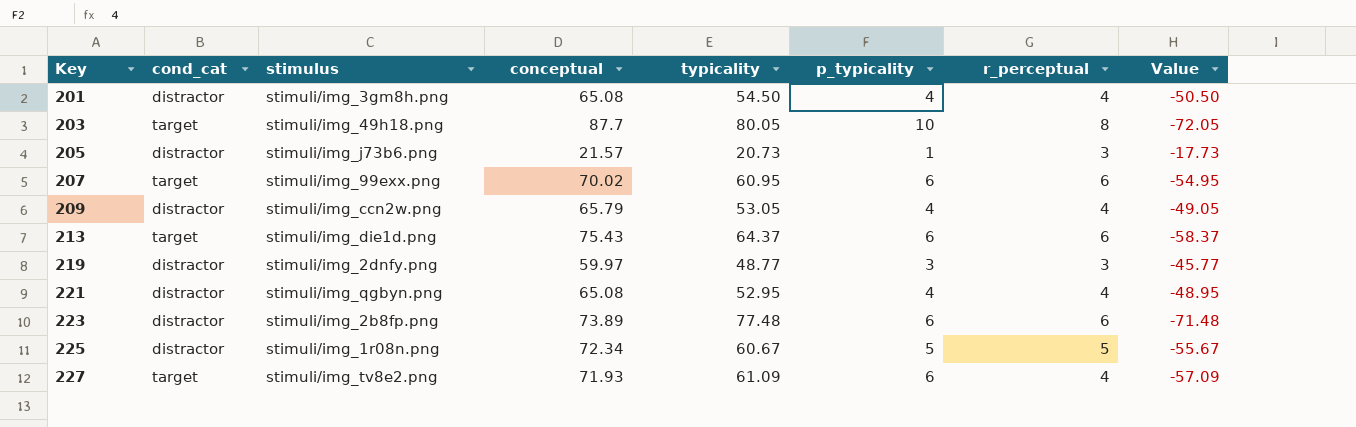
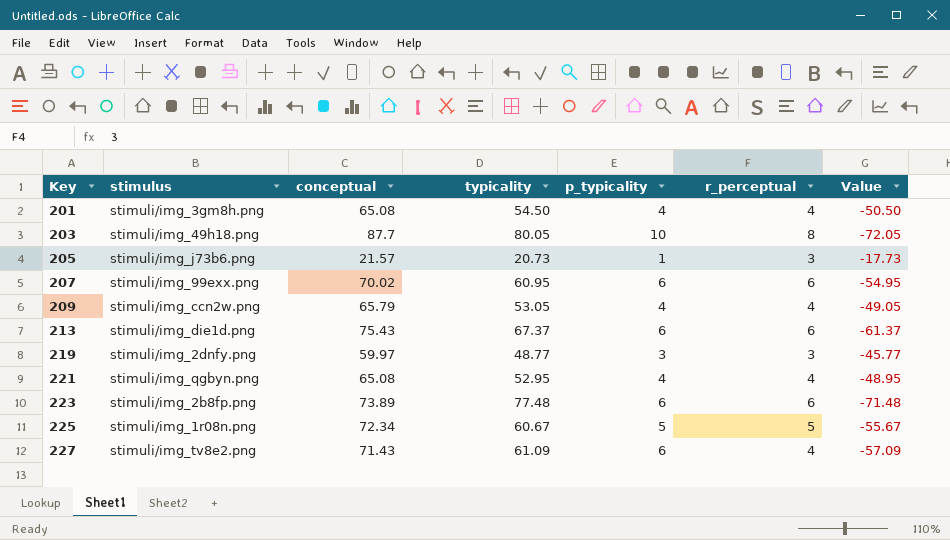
column cond_cat | position: 2 -> none
213 | typicality: 64.37 -> 67.37
213 | Value: -58.37 -> -61.37
227 | conceptual: 71.93 -> 71.43

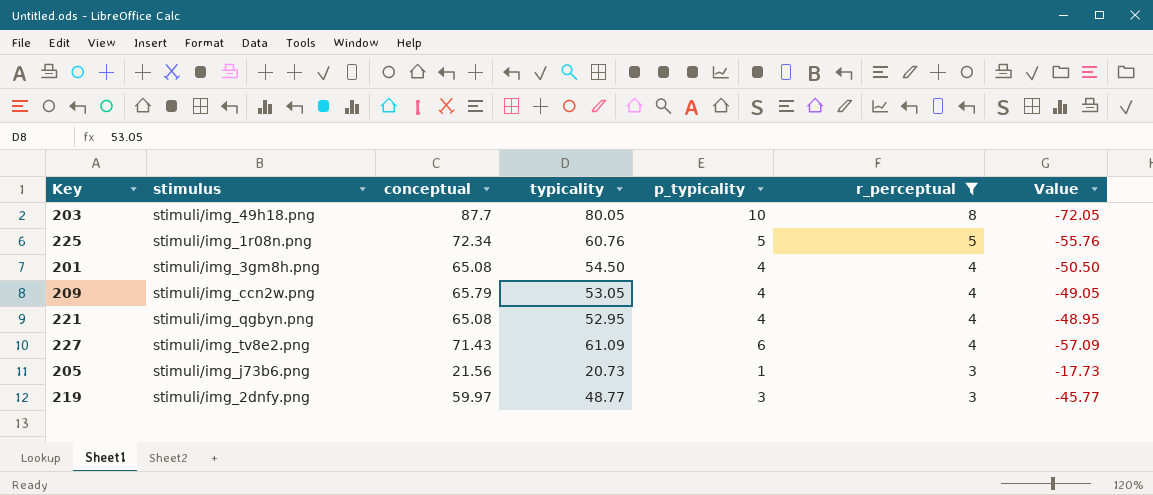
filter: none -> r_perceptual != 6
row order: Key ascending -> r_perceptual descending
225 | typicality: 60.67 -> 60.76
225 | Value: -55.67 -> -55.76
205 | conceptual: 21.57 -> 21.56

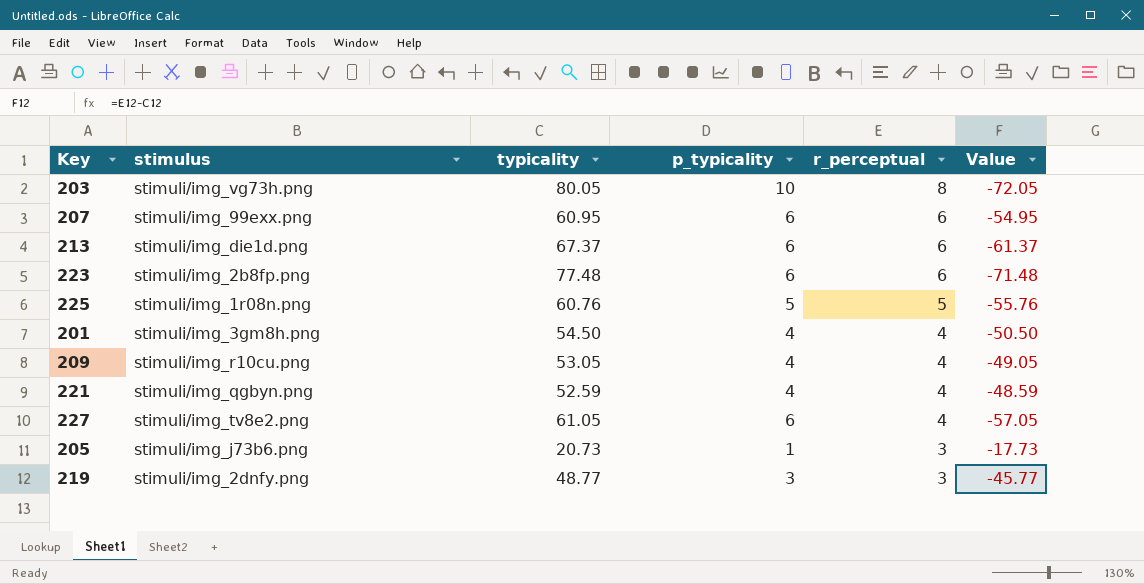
filter: r_perceptual != 6 -> none
column conceptual | position: 3 -> none
203 | stimulus: stimuli/img_49h18.png -> stimuli/img_vg73h.png
209 | stimulus: stimuli/img_ccn2w.png -> stimuli/img_r10cu.png
221 | typicality: 52.95 -> 52.59
221 | Value: -48.95 -> -48.59
227 | typicality: 61.09 -> 61.05
227 | Value: -57.09 -> -57.05

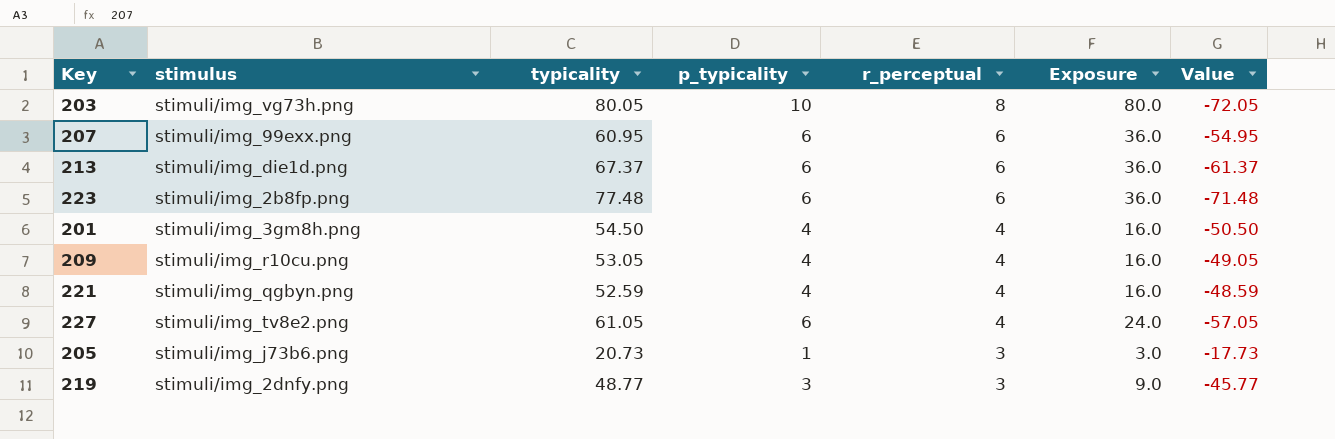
column Exposure | formula: none -> [p_typicality] * [r_perceptual]
row 225: stimuli/img_1r08n.png | 60.76 | 5 | 5 | -55.76 -> none

